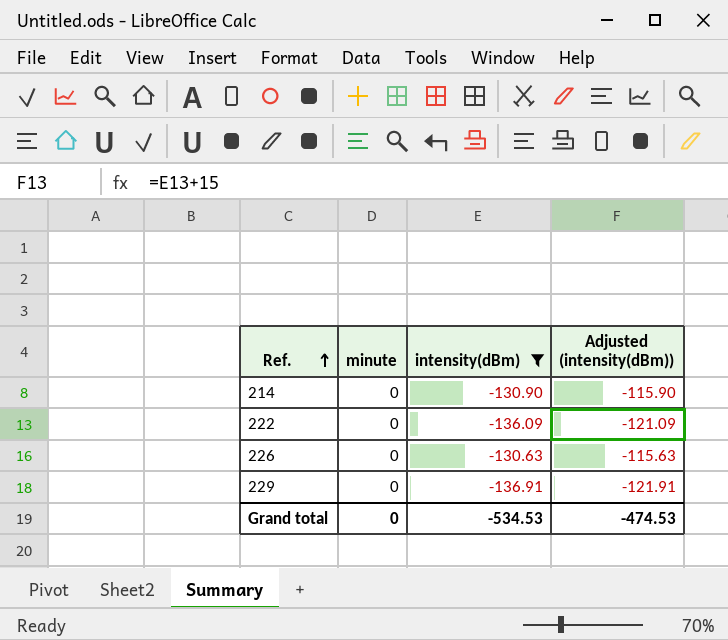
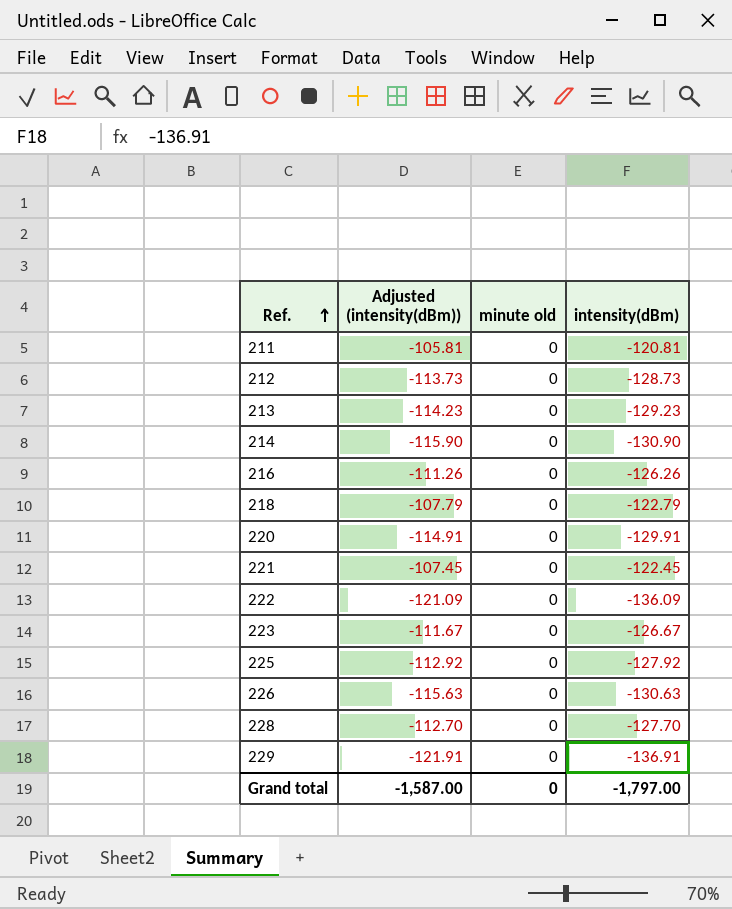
filter: intensity(dBm) <= -130.63 -> none
column Adjusted (intensity(dBm)) | position: 4 -> 2
column name: minute -> minute old
Grand total | Adjusted (intensity(dBm)): -474.53 -> -1,587.00
Grand total | intensity(dBm): -534.53 -> -1,797.00

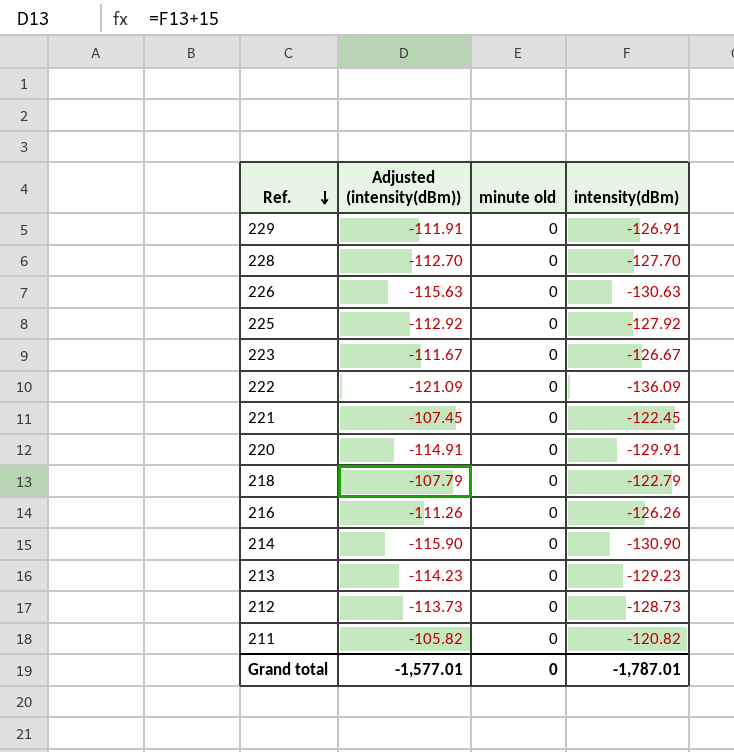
row order: Ref. ascending -> Ref. descending
229 | Adjusted (intensity(dBm)): -121.91 -> -111.91
229 | intensity(dBm): -136.91 -> -126.91
211 | Adjusted (intensity(dBm)): -105.81 -> -105.82
211 | intensity(dBm): -120.81 -> -120.82
Grand total | Adjusted (intensity(dBm)): -1,587.00 -> -1,577.01
Grand total | intensity(dBm): -1,797.00 -> -1,787.01

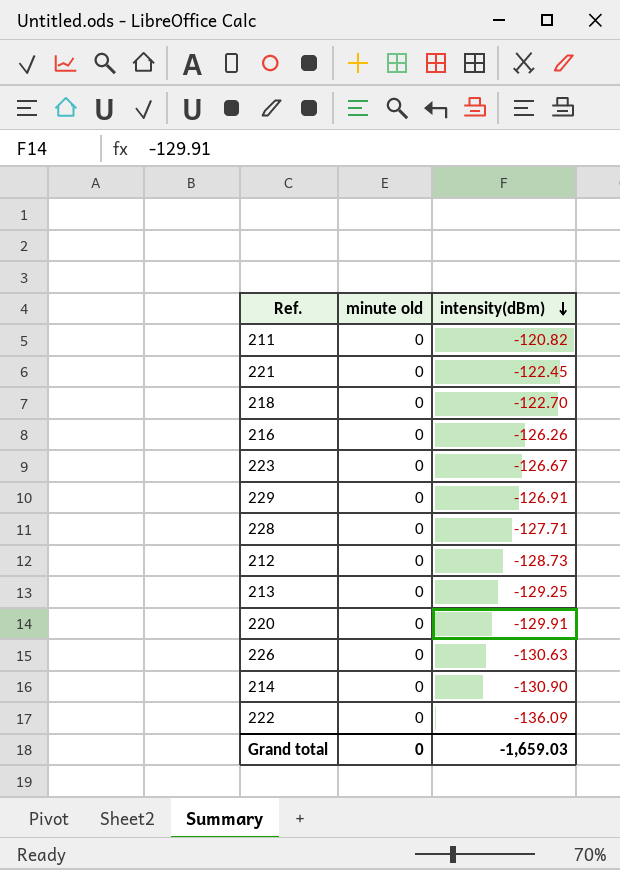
row order: Ref. descending -> intensity(dBm) descending
column Adjusted (intensity(dBm)) | formula: [intensity(dBm)] + 15 -> none
row 225: -112.92 | 0 | -127.92 -> none
218 | intensity(dBm): -122.79 -> -122.70
228 | intensity(dBm): -127.70 -> -127.71
213 | intensity(dBm): -129.23 -> -129.25
Grand total | intensity(dBm): -1,787.01 -> -1,659.03

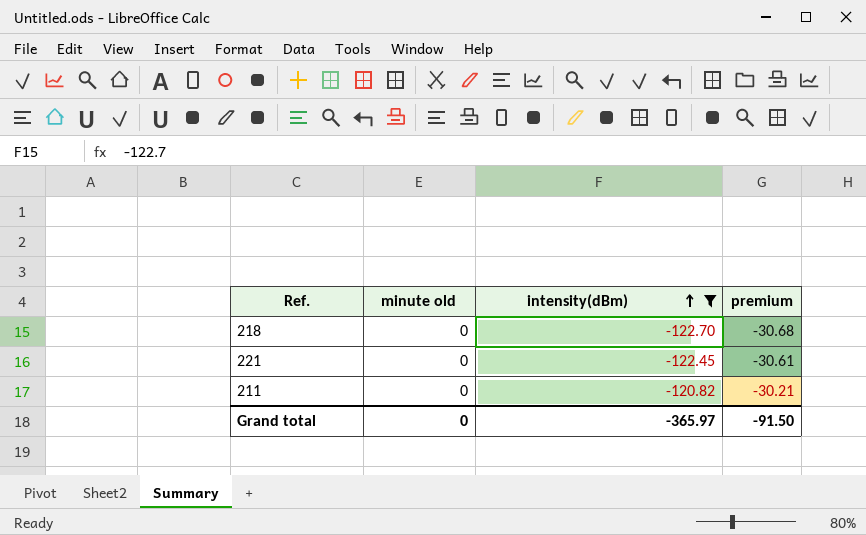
filter: none -> intensity(dBm) >= -122.70
row order: intensity(dBm) descending -> intensity(dBm) ascending
column premium | formula: none -> [intensity(dBm)] * 0.25
Grand total | intensity(dBm): -1,659.03 -> -365.97

